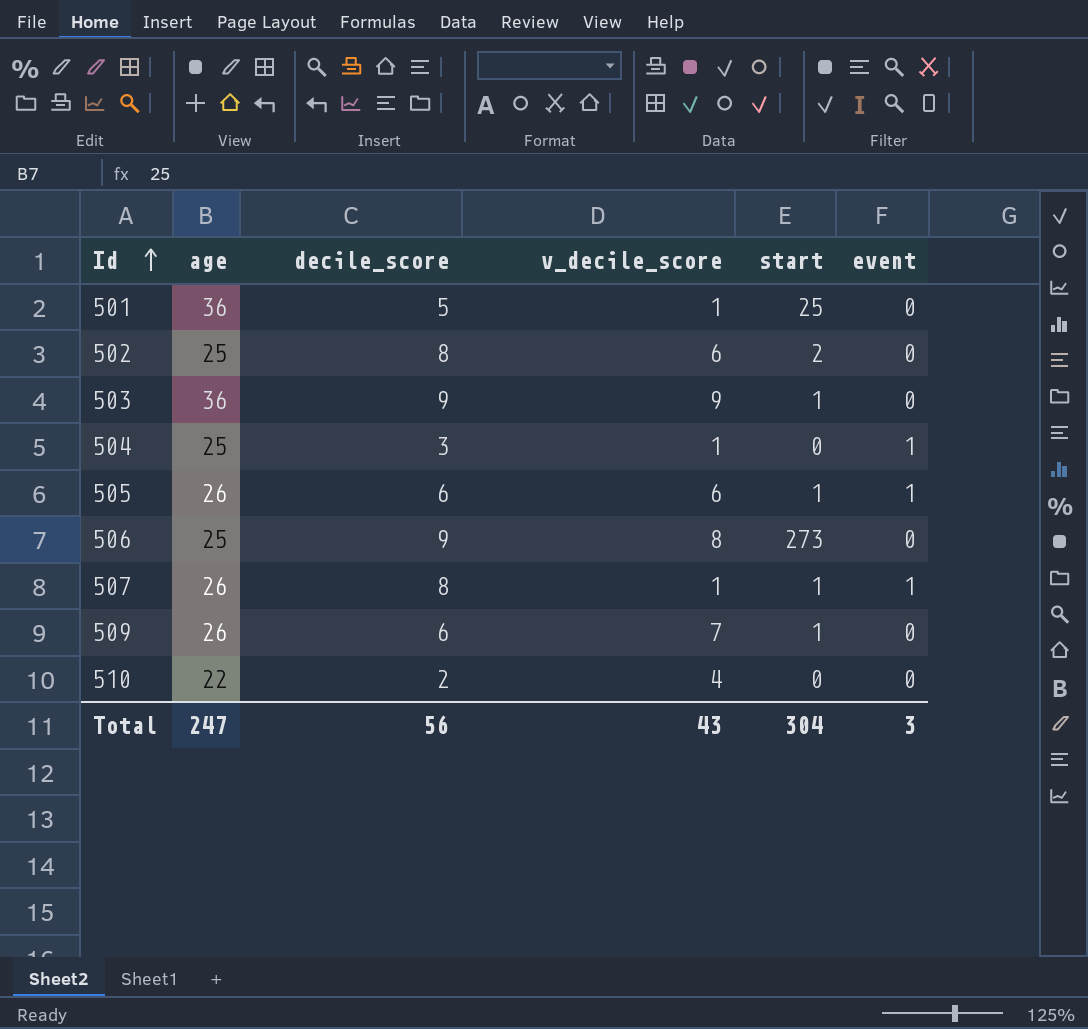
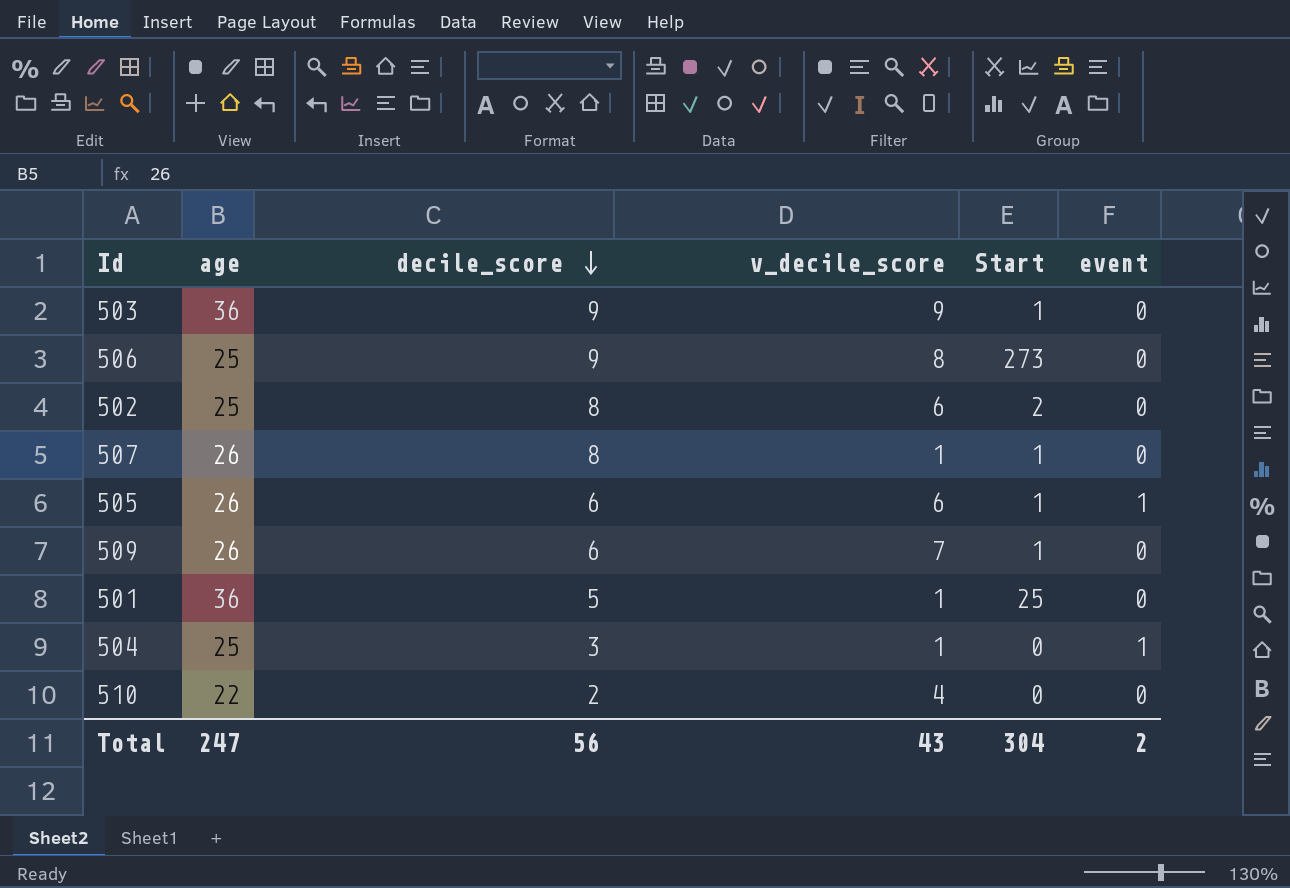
row order: Id ascending -> decile_score descending
column name: start -> Start
507 | event: 1 -> 0
Total | event: 3 -> 2

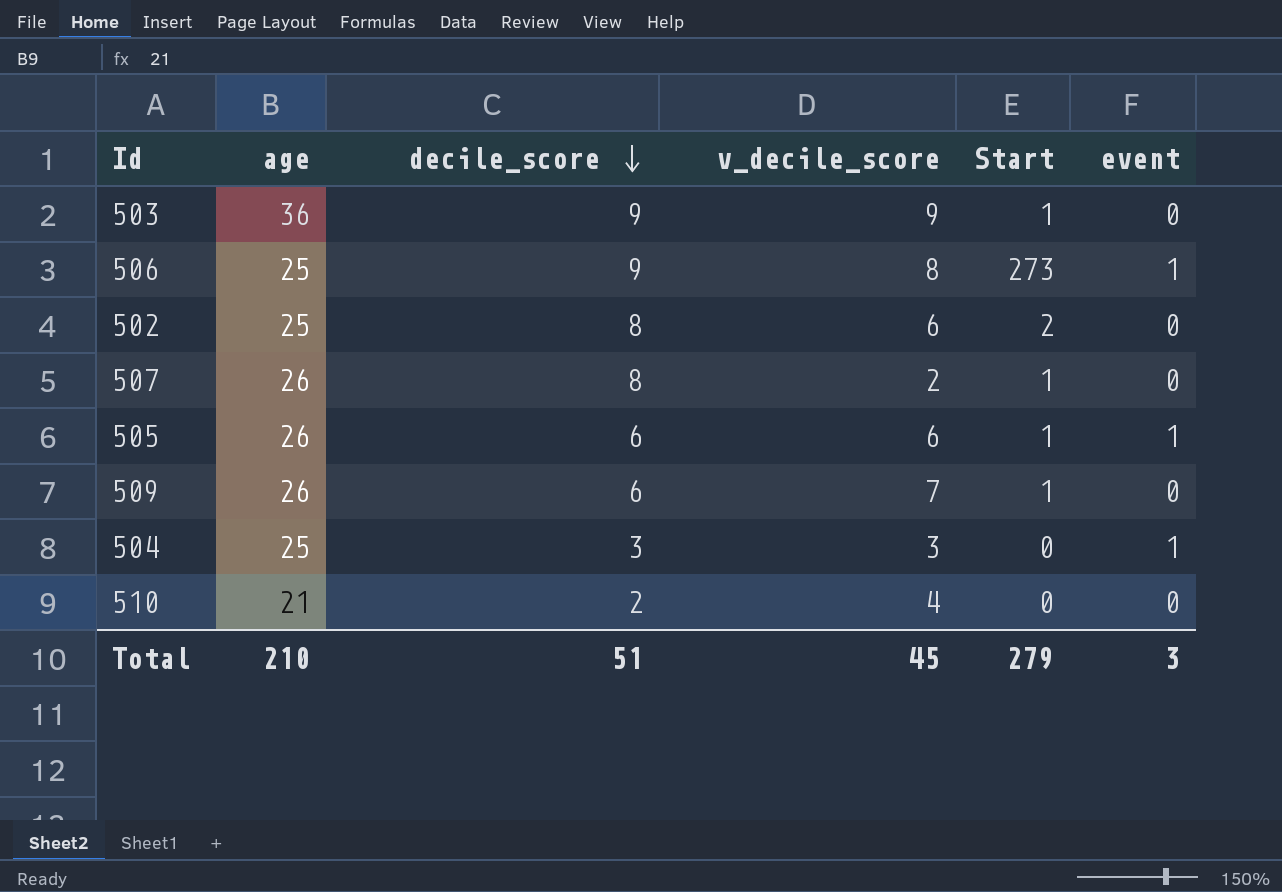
row 501: 36 | 5 | 1 | 25 | 0 -> none
506 | event: 0 -> 1
507 | v_decile_score: 1 -> 2
504 | v_decile_score: 1 -> 3
510 | age: 22 -> 21
Total | age: 247 -> 210
Total | decile_score: 56 -> 51
Total | v_decile_score: 43 -> 45
Total | Start: 304 -> 279
Total | event: 2 -> 3

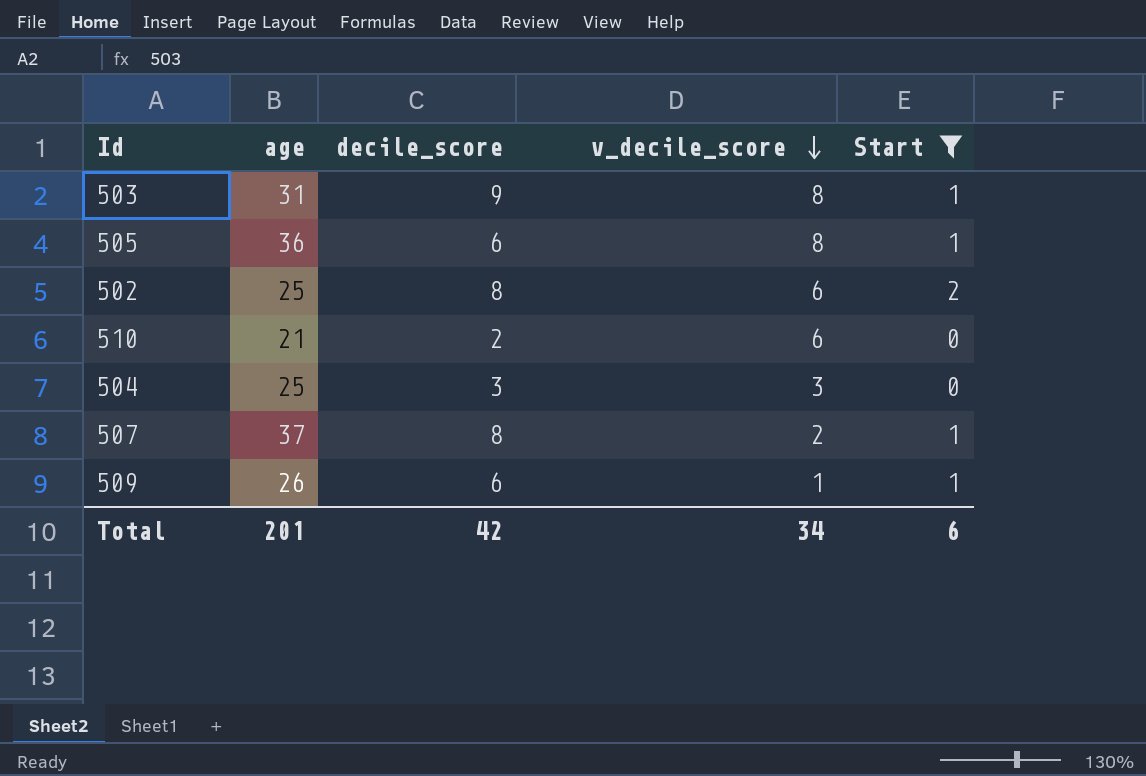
filter: none -> Start != 273
row order: decile_score descending -> v_decile_score descending
column event | position: 6 -> none
503 | age: 36 -> 31
503 | v_decile_score: 9 -> 8
505 | age: 26 -> 36
505 | v_decile_score: 6 -> 8
510 | v_decile_score: 4 -> 6
507 | age: 26 -> 37
509 | v_decile_score: 7 -> 1
Total | age: 210 -> 201
Total | decile_score: 51 -> 42
Total | v_decile_score: 45 -> 34
Total | Start: 279 -> 6

